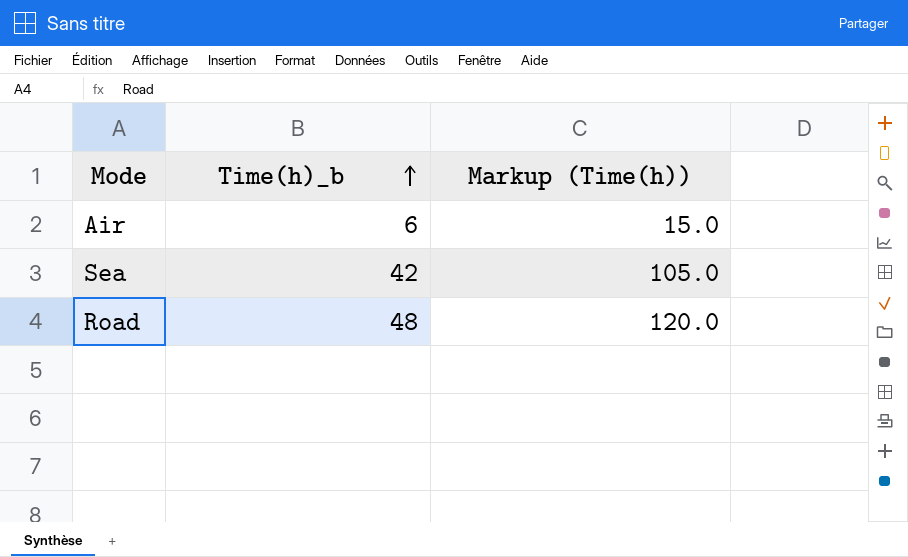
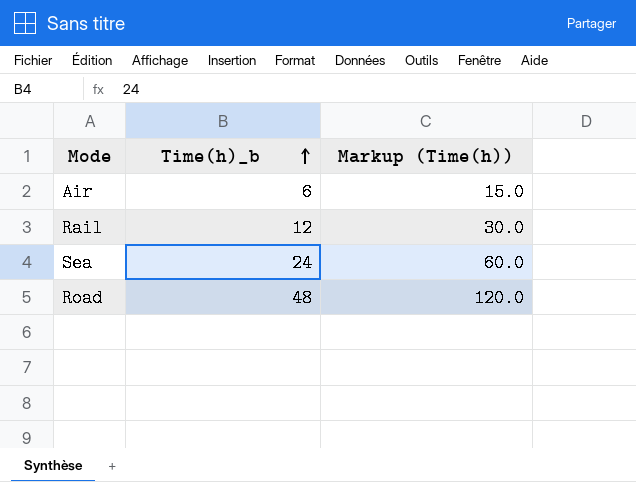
row Rail: none -> 12 | 30.0
Sea | Time(h)_b: 42 -> 24
Sea | Markup (Time(h)): 105.0 -> 60.0

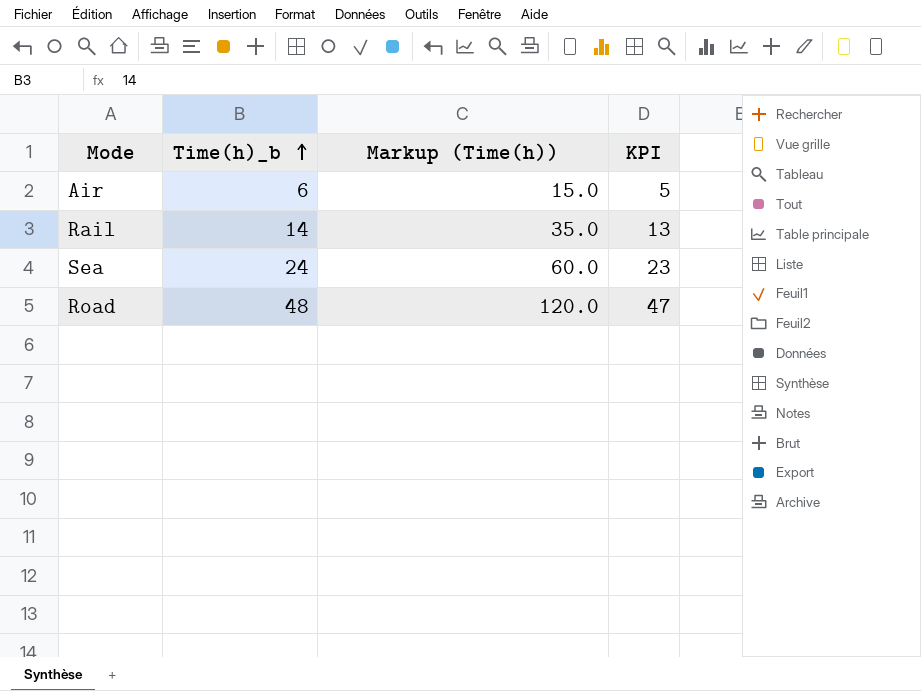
column KPI | formula: none -> [Time(h)_b] - 1
Rail | Time(h)_b: 12 -> 14
Rail | Markup (Time(h)): 30.0 -> 35.0

